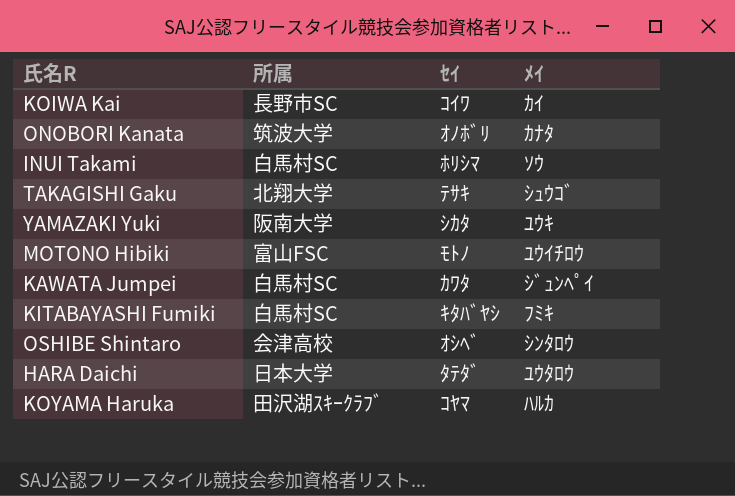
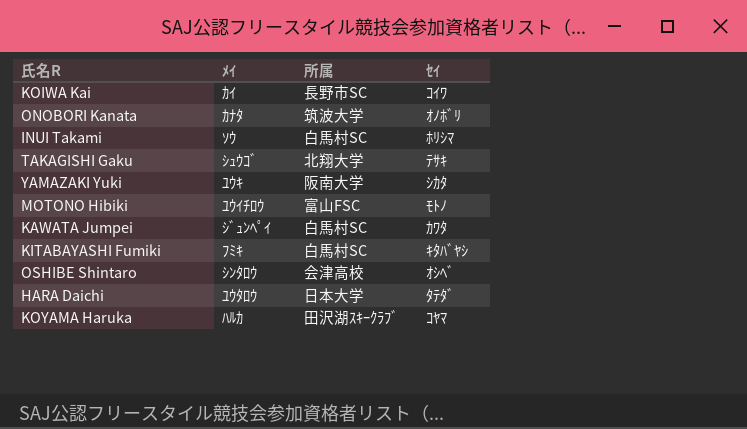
column ﾒｲ | position: 4 -> 2

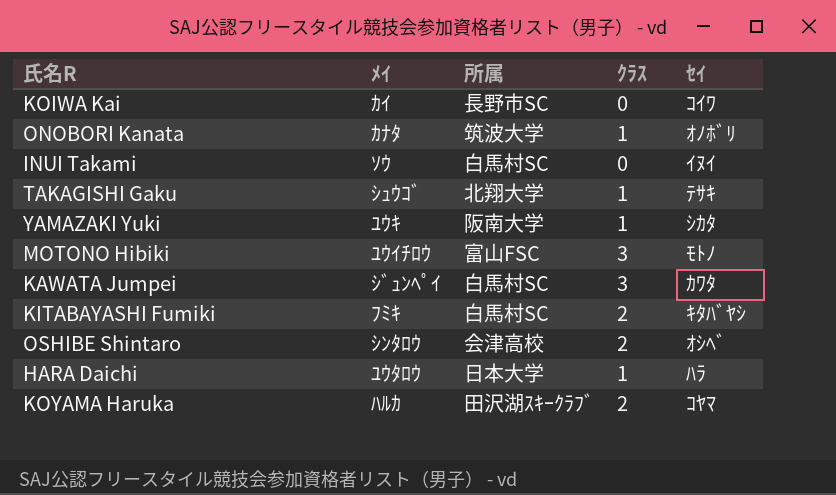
column ｸﾗｽ | position: none -> 4
INUI Takami | ｾｲ: ﾎﾘｼﾏ -> ｲﾇｲ
HARA Daichi | ｾｲ: ﾀﾃﾀﾞ -> ﾊﾗ

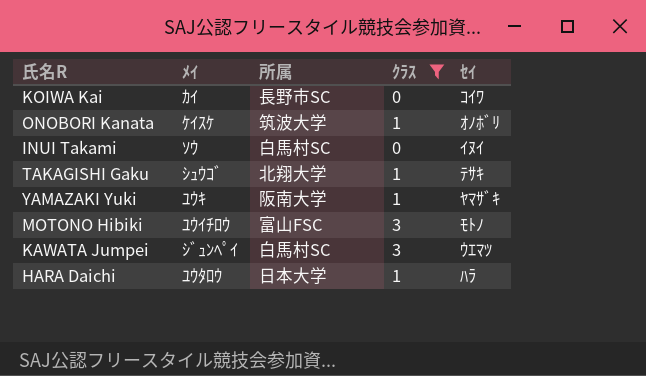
filter: none -> ｸﾗｽ != 2
ONOBORI Kanata | ﾒｲ: ｶﾅﾀ -> ｹｲｽｹ
YAMAZAKI Yuki | ｾｲ: ｼｶﾀ -> ﾔﾏｻﾞｷ
KAWATA Jumpei | ｾｲ: ｶﾜﾀ -> ｳｴﾏﾂ

